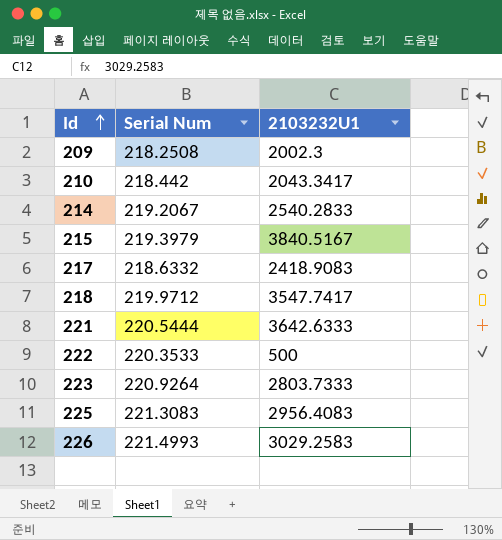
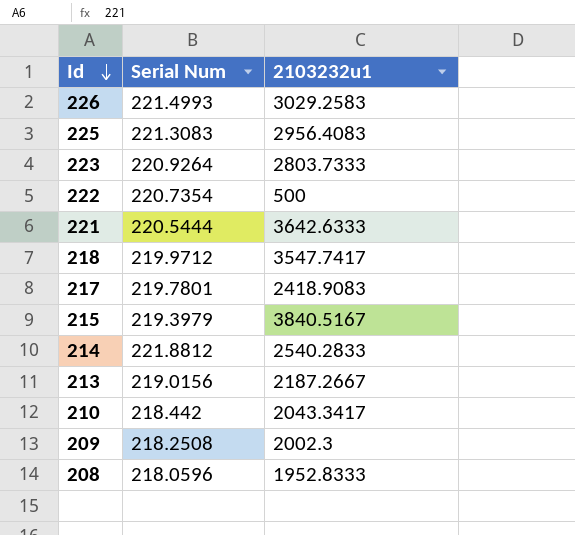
row order: Id ascending -> Id descending
column name: 2103232U1 -> 2103232u1
222 | Serial Num: 220.3533 -> 220.7354
217 | Serial Num: 218.6332 -> 219.7801
214 | Serial Num: 219.2067 -> 221.8812
row 213: none -> 219.0156 | 2187.2667
row 208: none -> 218.0596 | 1952.8333

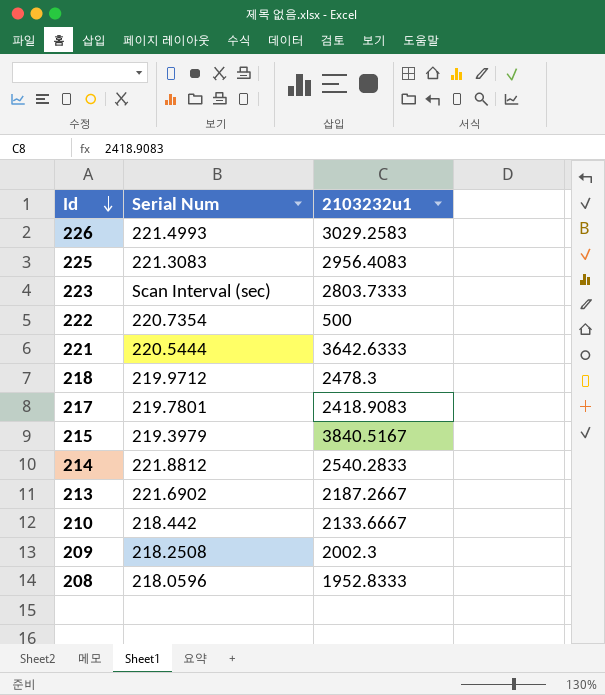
223 | Serial Num: 220.9264 -> Scan Interval (sec)
218 | 2103232u1: 3547.7417 -> 2478.3
213 | Serial Num: 219.0156 -> 221.6902
210 | 2103232u1: 2043.3417 -> 2133.6667

